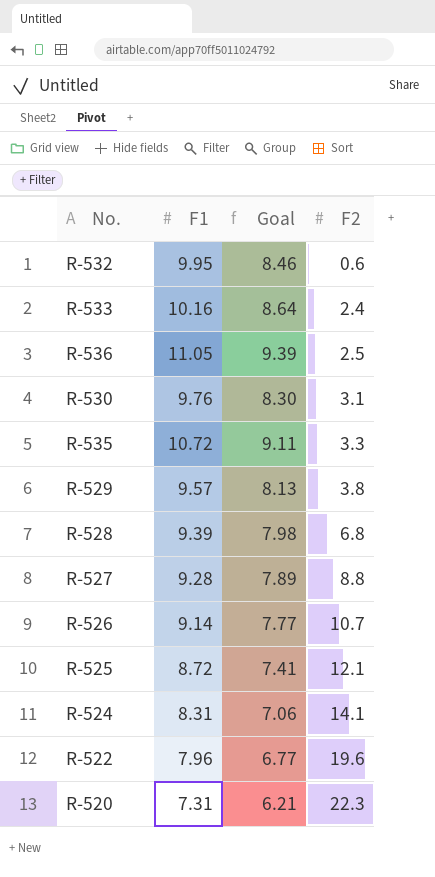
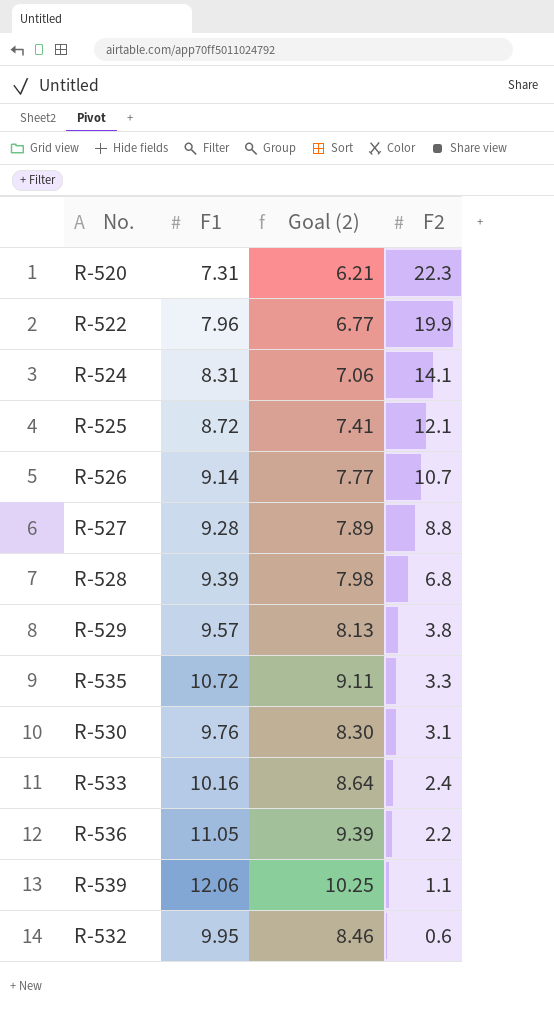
row order: F2 ascending -> F2 descending
column name: Goal -> Goal (2)
R-522 | F2: 19.6 -> 19.9
R-536 | F2: 2.5 -> 2.2
row R-539: none -> 12.06 | 10.25 | 1.1

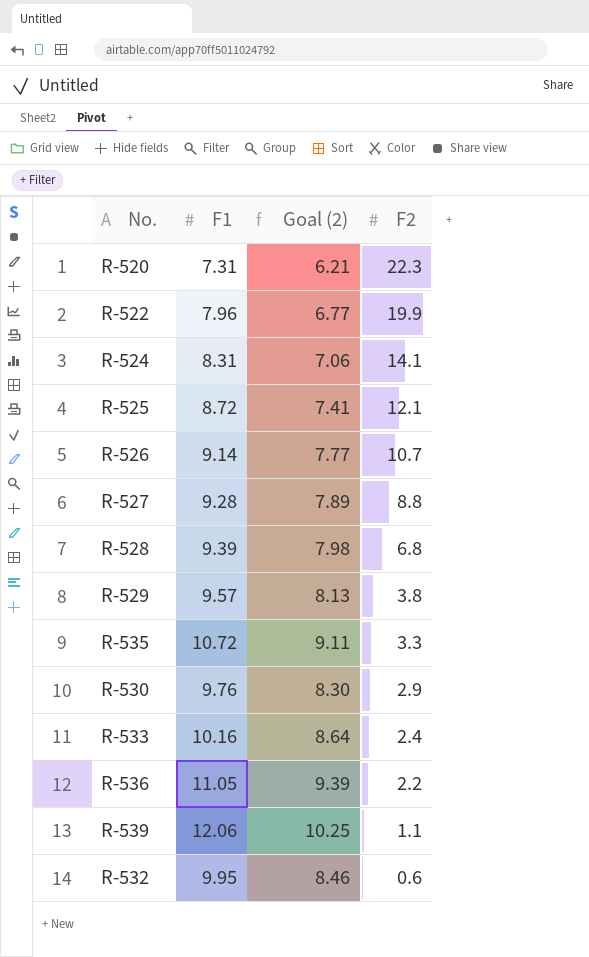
R-530 | F2: 3.1 -> 2.9

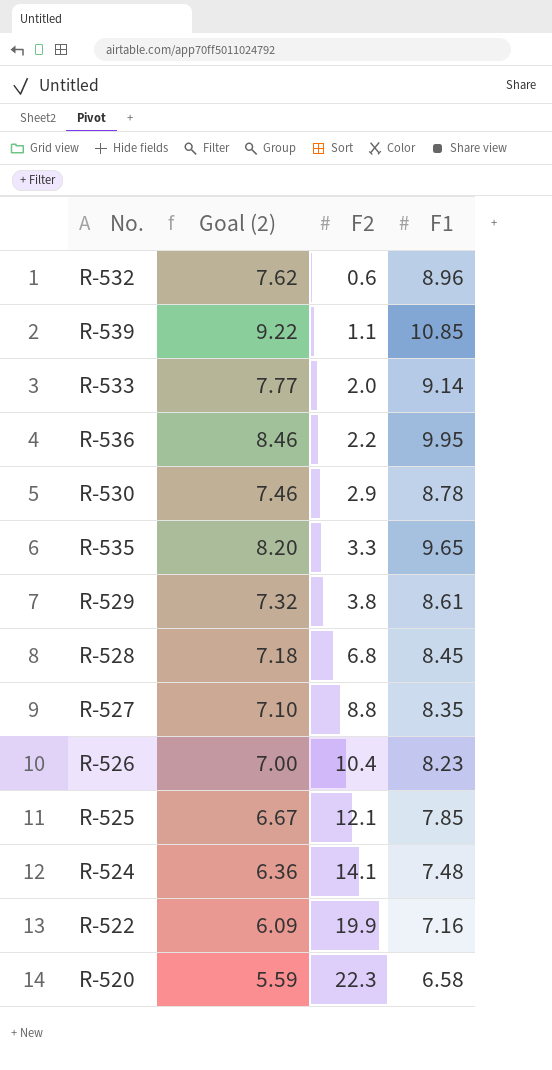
row order: F2 descending -> F2 ascending
column F1 | position: 2 -> 4
R-532 | Goal (2): 8.46 -> 7.62
R-532 | F1: 9.95 -> 8.96
R-539 | Goal (2): 10.25 -> 9.22
R-539 | F1: 12.06 -> 10.85
R-533 | Goal (2): 8.64 -> 7.77
R-533 | F2: 2.4 -> 2.0
R-533 | F1: 10.16 -> 9.14
R-536 | Goal (2): 9.39 -> 8.46
R-536 | F1: 11.05 -> 9.95
R-530 | Goal (2): 8.30 -> 7.46
R-530 | F1: 9.76 -> 8.78
R-535 | Goal (2): 9.11 -> 8.20
R-535 | F1: 10.72 -> 9.65
R-529 | Goal (2): 8.13 -> 7.32
R-529 | F1: 9.57 -> 8.61
R-528 | Goal (2): 7.98 -> 7.18
R-528 | F1: 9.39 -> 8.45
R-527 | Goal (2): 7.89 -> 7.10
R-527 | F1: 9.28 -> 8.35
R-526 | Goal (2): 7.77 -> 7.00
R-526 | F2: 10.7 -> 10.4
R-526 | F1: 9.14 -> 8.23
R-525 | Goal (2): 7.41 -> 6.67
R-525 | F1: 8.72 -> 7.85
R-524 | Goal (2): 7.06 -> 6.36
R-524 | F1: 8.31 -> 7.48
R-522 | Goal (2): 6.77 -> 6.09
R-522 | F1: 7.96 -> 7.16
R-520 | Goal (2): 6.21 -> 5.59
R-520 | F1: 7.31 -> 6.58

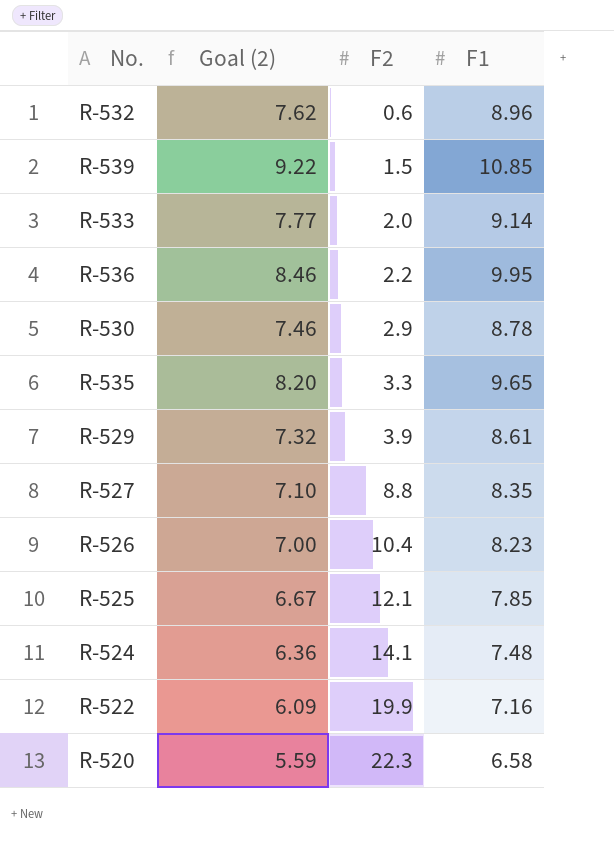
row R-528: 7.18 | 6.8 | 8.45 -> none
R-539 | F2: 1.1 -> 1.5
R-529 | F2: 3.8 -> 3.9

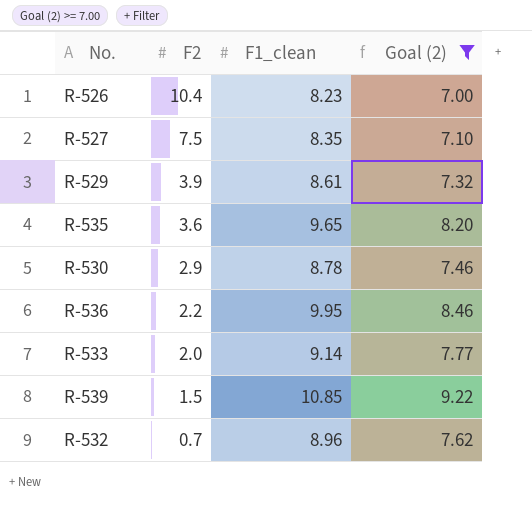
filter: none -> Goal (2) >= 7.00
row order: F2 ascending -> F2 descending
column name: F1 -> F1_clean
column Goal (2) | position: 2 -> 4
R-527 | F2: 8.8 -> 7.5
R-535 | F2: 3.3 -> 3.6
R-532 | F2: 0.6 -> 0.7

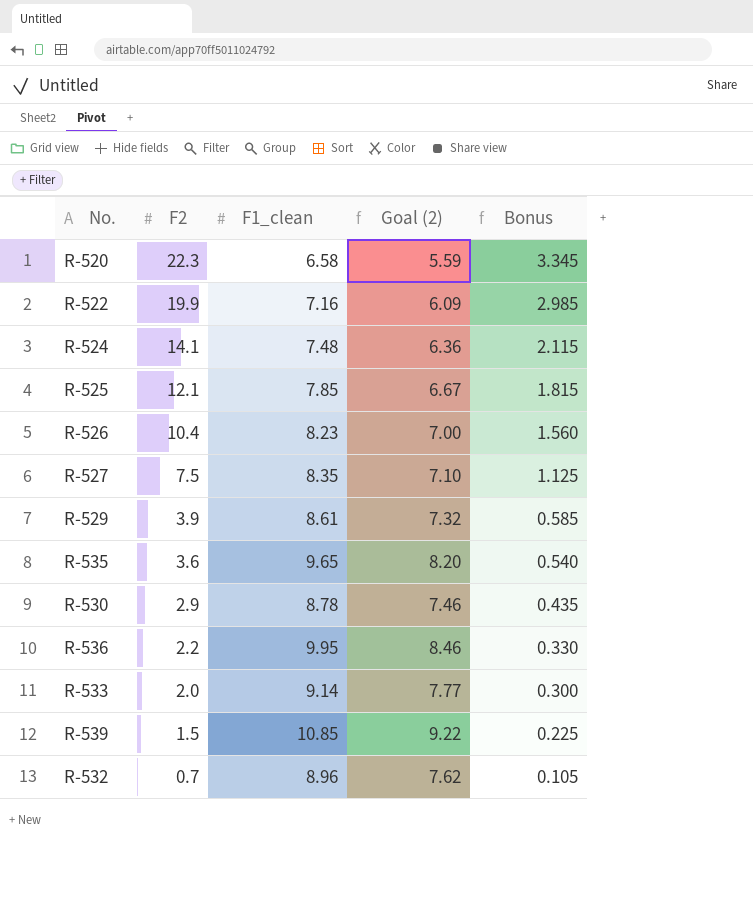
filter: Goal (2) >= 7.00 -> none
column Bonus | formula: none -> [F2] * 0.15

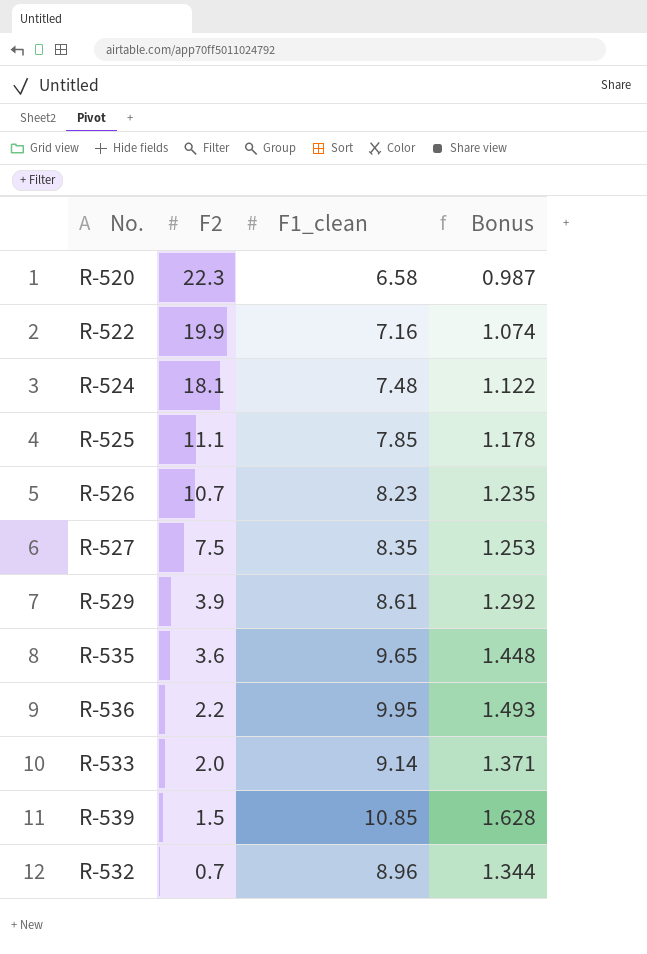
column Goal (2) | formula: [F1_clean] * 0.85 -> none
column Bonus | formula: [F2] * 0.15 -> [F1_clean] * 0.15
row R-530: 2.9 | 8.78 | 7.46 | 0.435 -> none
R-524 | F2: 14.1 -> 18.1
R-525 | F2: 12.1 -> 11.1
R-526 | F2: 10.4 -> 10.7

